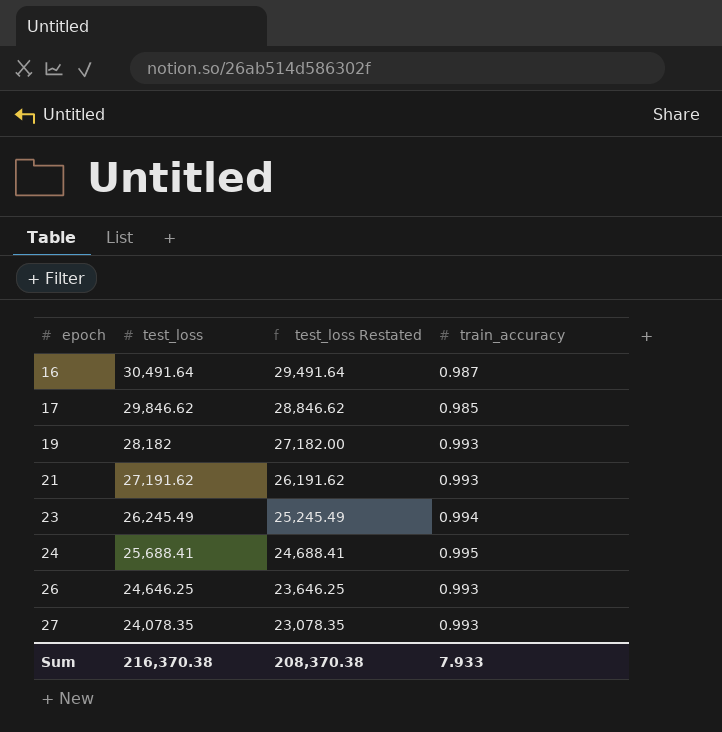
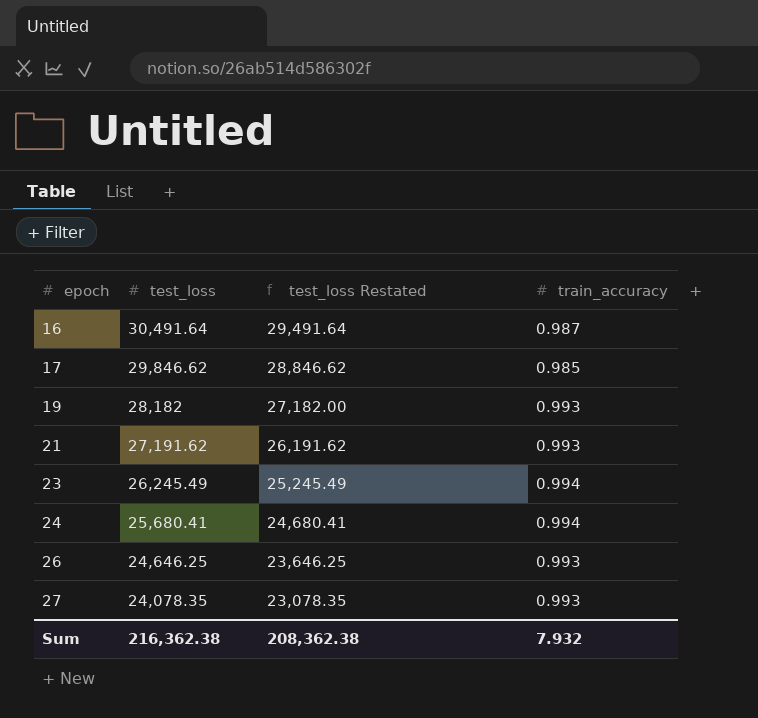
24 | test_loss: 25,688.41 -> 25,680.41
24 | test_loss Restated: 24,688.41 -> 24,680.41
24 | train_accuracy: 0.995 -> 0.994
Sum | test_loss: 216,370.38 -> 216,362.38
Sum | test_loss Restated: 208,370.38 -> 208,362.38
Sum | train_accuracy: 7.933 -> 7.932

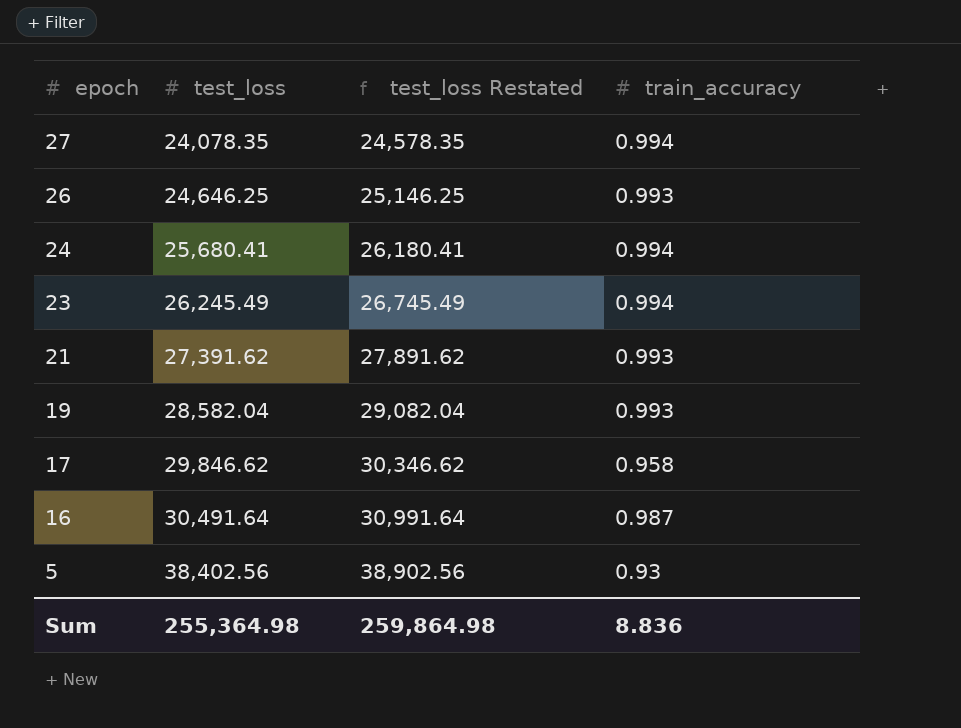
row order: epoch ascending -> epoch descending
column test_loss Restated | formula: [test_loss] - 1000 -> [test_loss] + 500
27 | train_accuracy: 0.993 -> 0.994
21 | test_loss: 27,191.62 -> 27,391.62
19 | test_loss: 28,182 -> 28,582.04
17 | train_accuracy: 0.985 -> 0.958
row 5: none -> 38,402.56 | 38,902.56 | 0.93
Sum | test_loss: 216,362.38 -> 255,364.98
Sum | test_loss Restated: 208,362.38 -> 259,864.98
Sum | train_accuracy: 7.932 -> 8.836

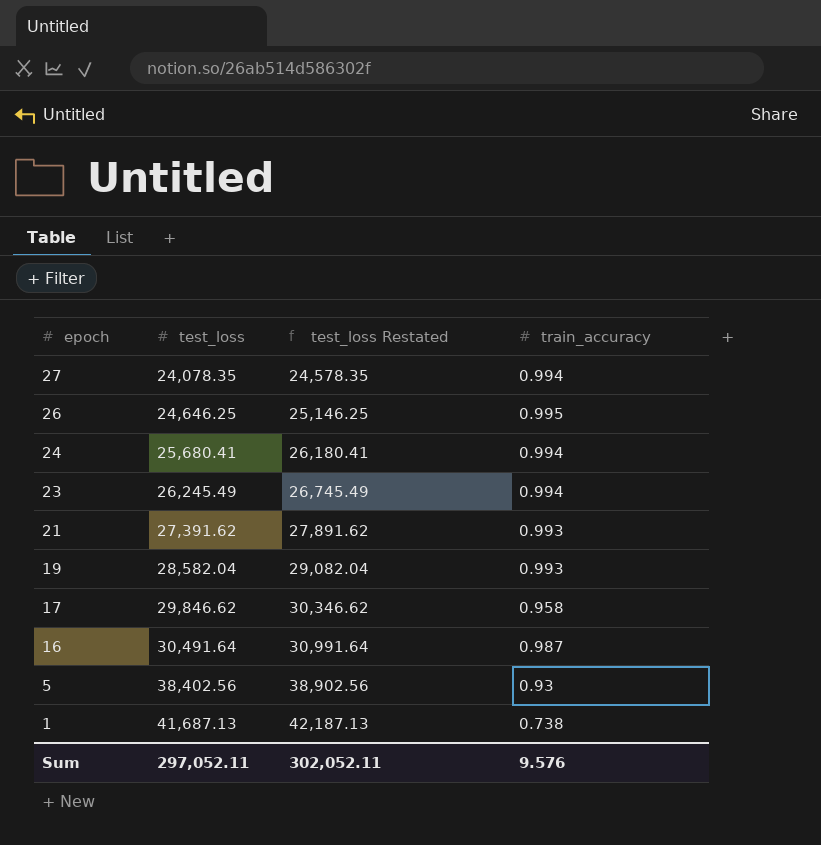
26 | train_accuracy: 0.993 -> 0.995
row 1: none -> 41,687.13 | 42,187.13 | 0.738
Sum | test_loss: 255,364.98 -> 297,052.11
Sum | test_loss Restated: 259,864.98 -> 302,052.11
Sum | train_accuracy: 8.836 -> 9.576

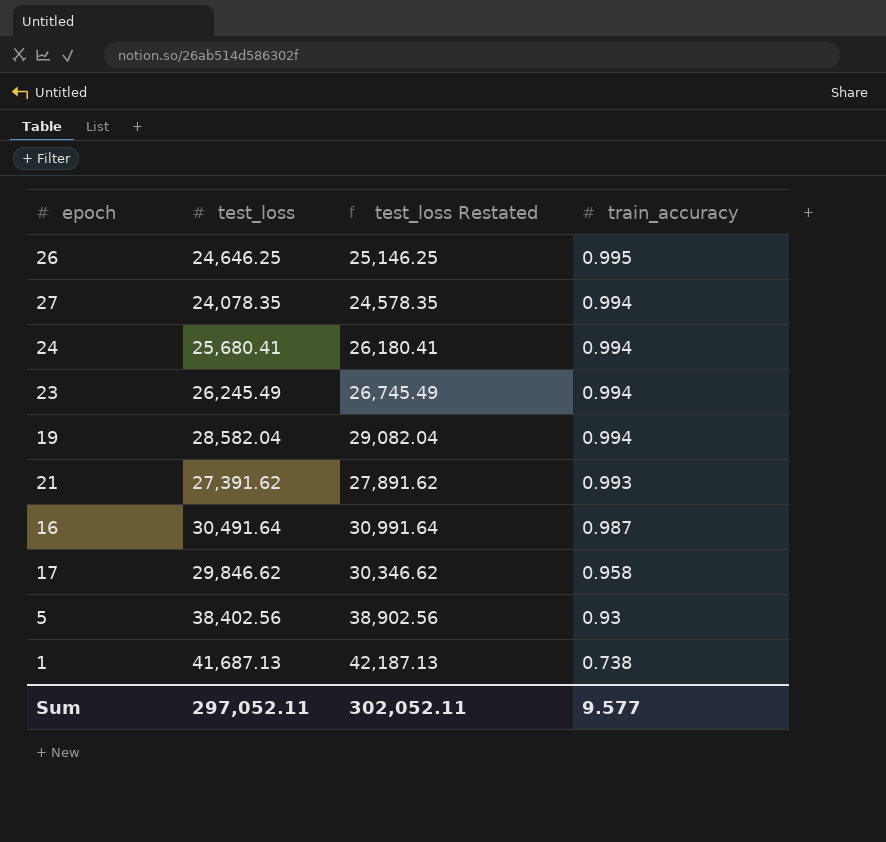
row order: epoch descending -> train_accuracy descending
19 | train_accuracy: 0.993 -> 0.994
Sum | train_accuracy: 9.576 -> 9.577

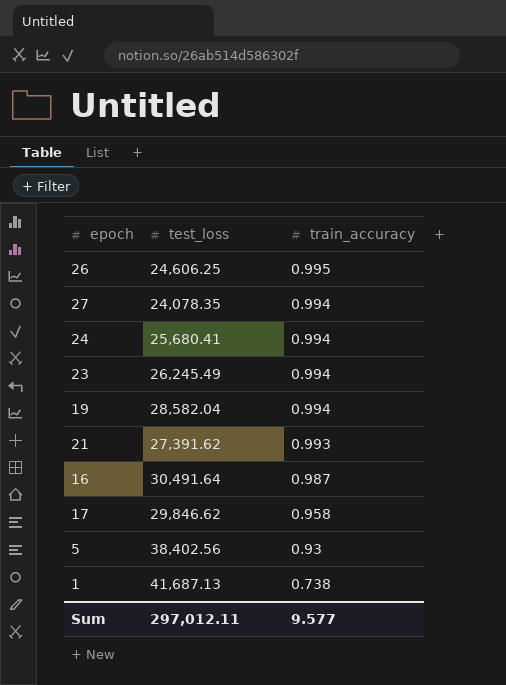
column test_loss Restated | formula: [test_loss] + 500 -> none
26 | test_loss: 24,646.25 -> 24,606.25
Sum | test_loss: 297,052.11 -> 297,012.11

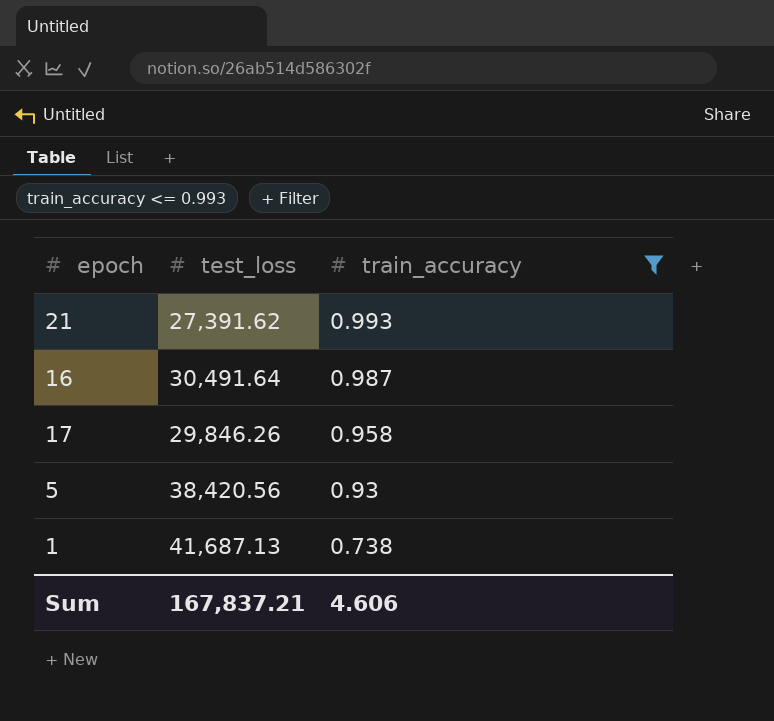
filter: none -> train_accuracy <= 0.993
17 | test_loss: 29,846.62 -> 29,846.26
5 | test_loss: 38,402.56 -> 38,420.56
Sum | test_loss: 297,012.11 -> 167,837.21
Sum | train_accuracy: 9.577 -> 4.606

